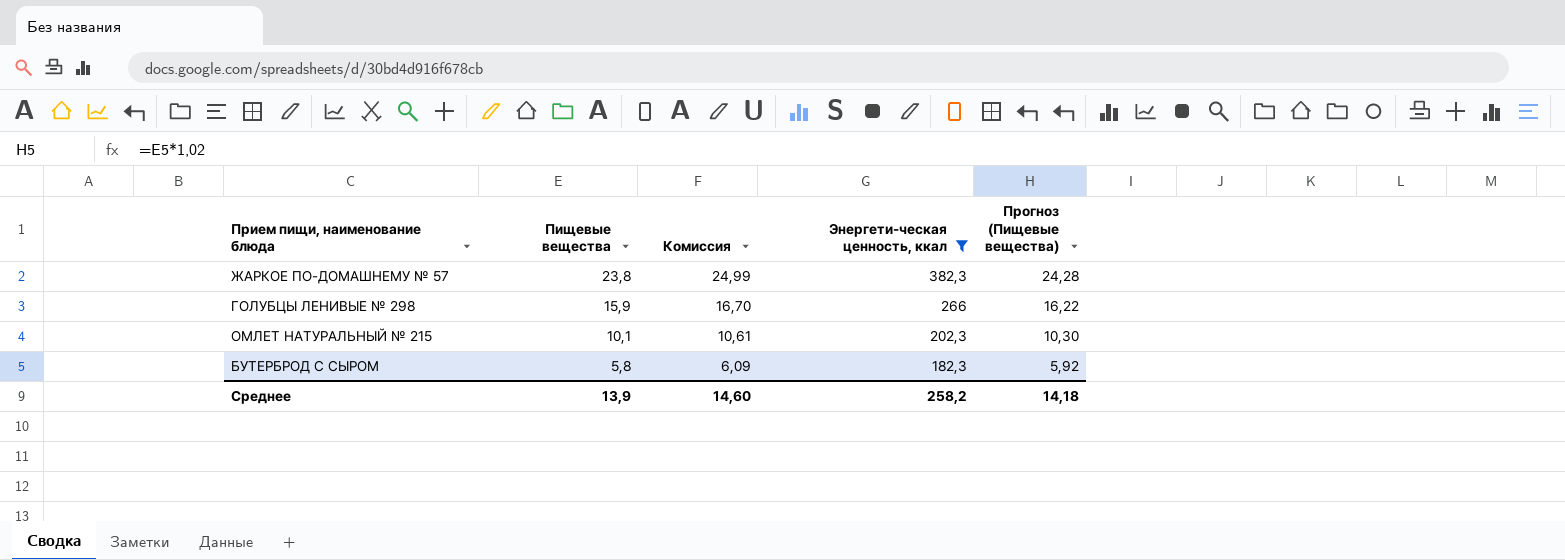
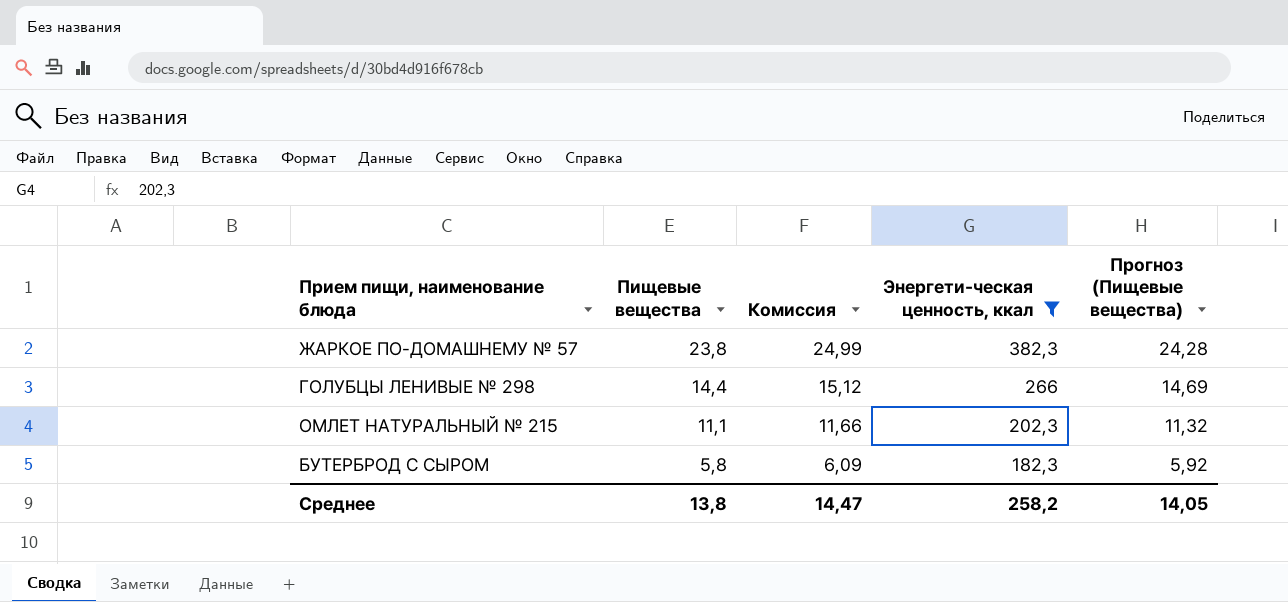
ГОЛУБЦЫ ЛЕНИВЫЕ № 298 | Пищевые вещества: 15,9 -> 14,4
ГОЛУБЦЫ ЛЕНИВЫЕ № 298 | Комиссия: 16,70 -> 15,12
ГОЛУБЦЫ ЛЕНИВЫЕ № 298 | Прогноз (Пищевые вещества): 16,22 -> 14,69
ОМЛЕТ НАТУРАЛЬНЫЙ № 215 | Пищевые вещества: 10,1 -> 11,1
ОМЛЕТ НАТУРАЛЬНЫЙ № 215 | Комиссия: 10,61 -> 11,66
ОМЛЕТ НАТУРАЛЬНЫЙ № 215 | Прогноз (Пищевые вещества): 10,30 -> 11,32
Среднее | Пищевые вещества: 13,9 -> 13,8
Среднее | Комиссия: 14,60 -> 14,47
Среднее | Прогноз (Пищевые вещества): 14,18 -> 14,05

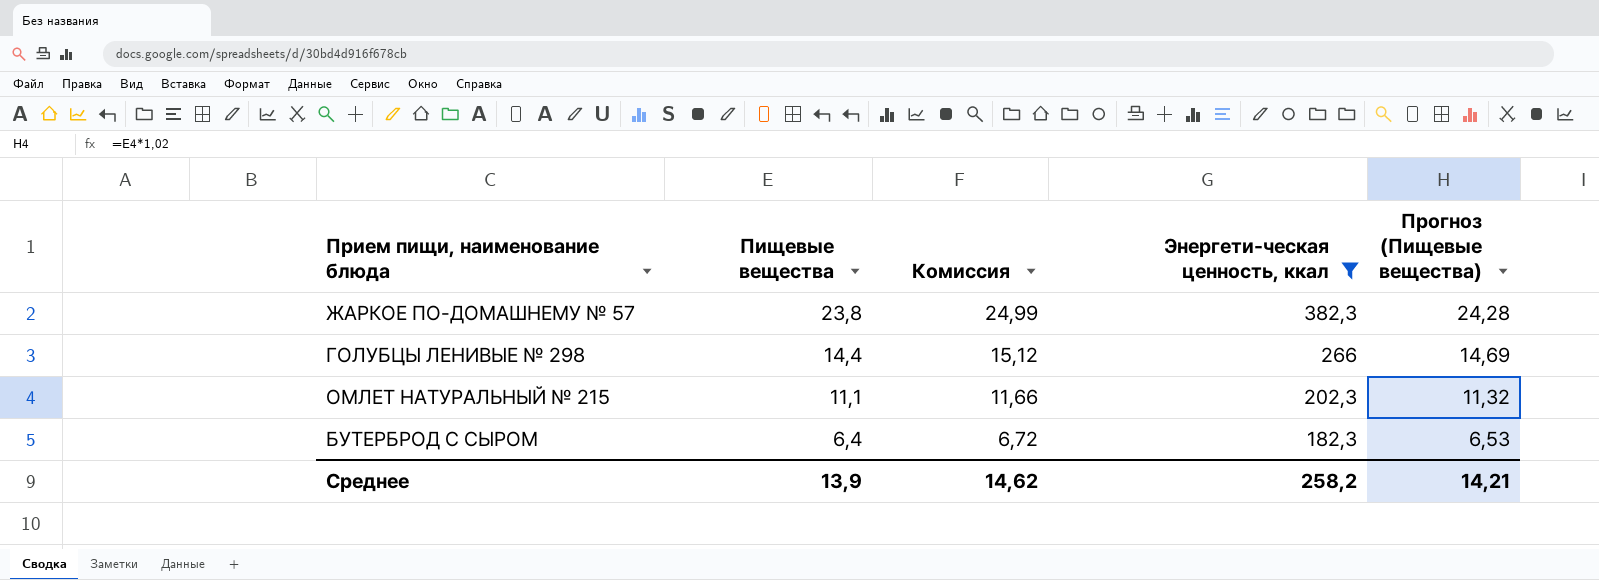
БУТЕРБРОД С СЫРОМ | Пищевые вещества: 5,8 -> 6,4
БУТЕРБРОД С СЫРОМ | Комиссия: 6,09 -> 6,72
БУТЕРБРОД С СЫРОМ | Прогноз (Пищевые вещества): 5,92 -> 6,53
Среднее | Пищевые вещества: 13,8 -> 13,9
Среднее | Комиссия: 14,47 -> 14,62
Среднее | Прогноз (Пищевые вещества): 14,05 -> 14,21

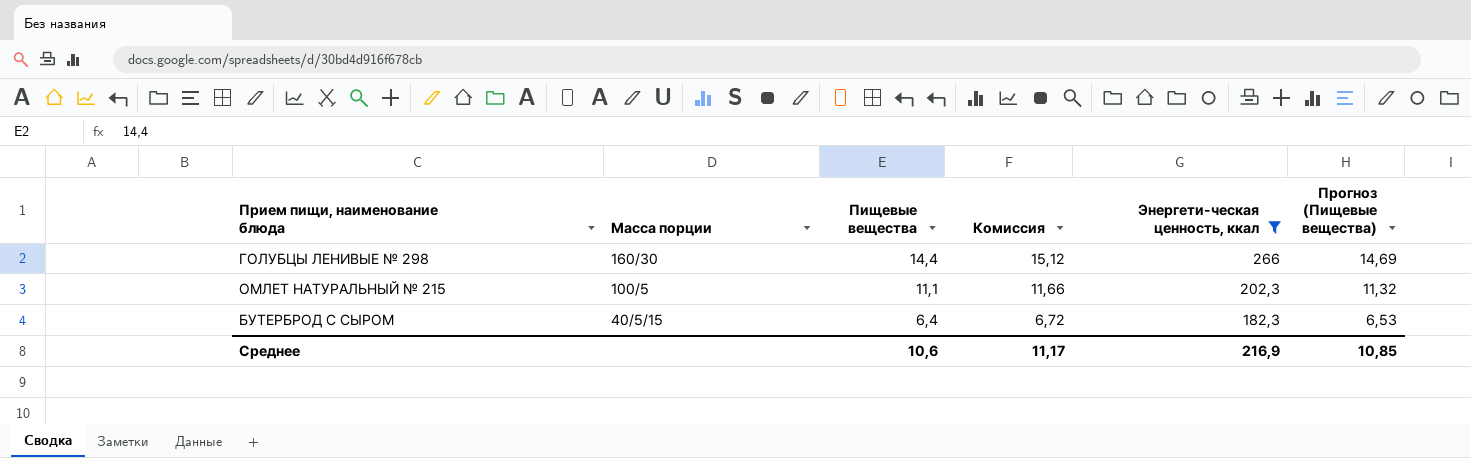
column Масса порции | position: none -> 2
row ЖАРКОЕ ПО-ДОМАШНЕМУ № 57: 23,8 | 24,99 | 382,3 | 24,28 -> none
Среднее | Пищевые вещества: 13,9 -> 10,6
Среднее | Комиссия: 14,62 -> 11,17
Среднее | Энергети-ческая ценность, ккал: 258,2 -> 216,9
Среднее | Прогноз (Пищевые вещества): 14,21 -> 10,85

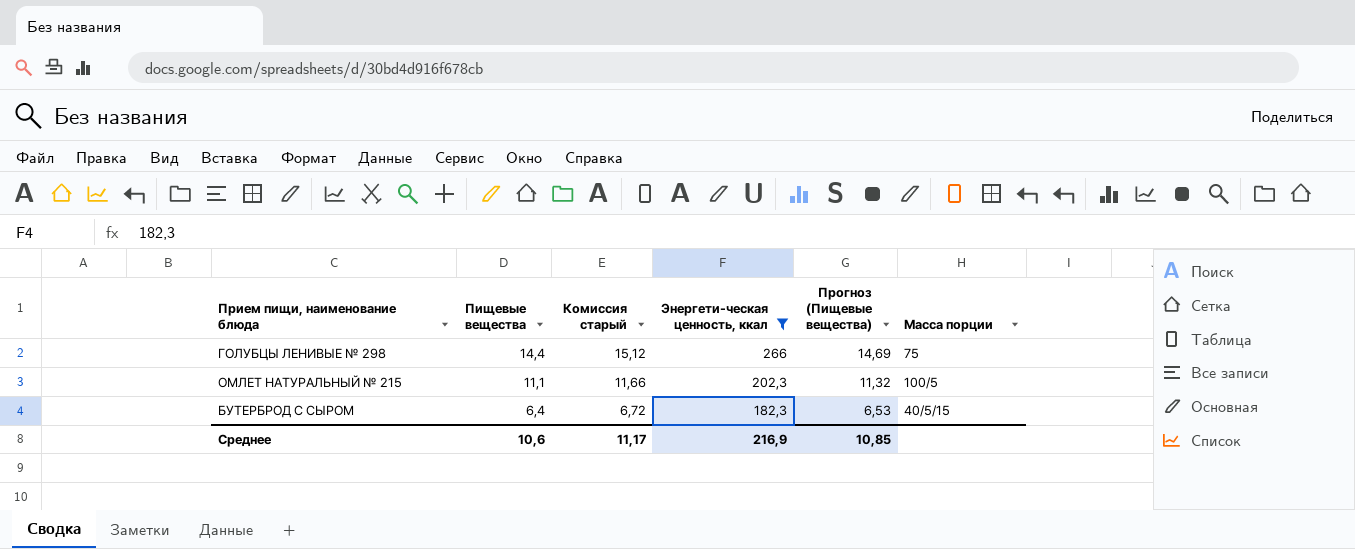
column name: Комиссия -> Комиссия старый
column Масса порции | position: 2 -> 6
ГОЛУБЦЫ ЛЕНИВЫЕ № 298 | Масса порции: 160/30 -> 75

